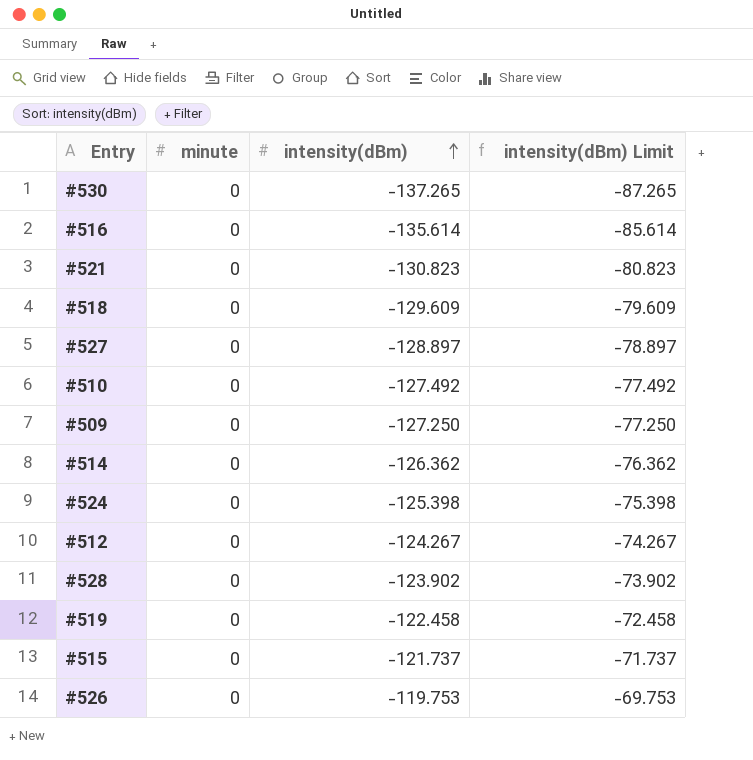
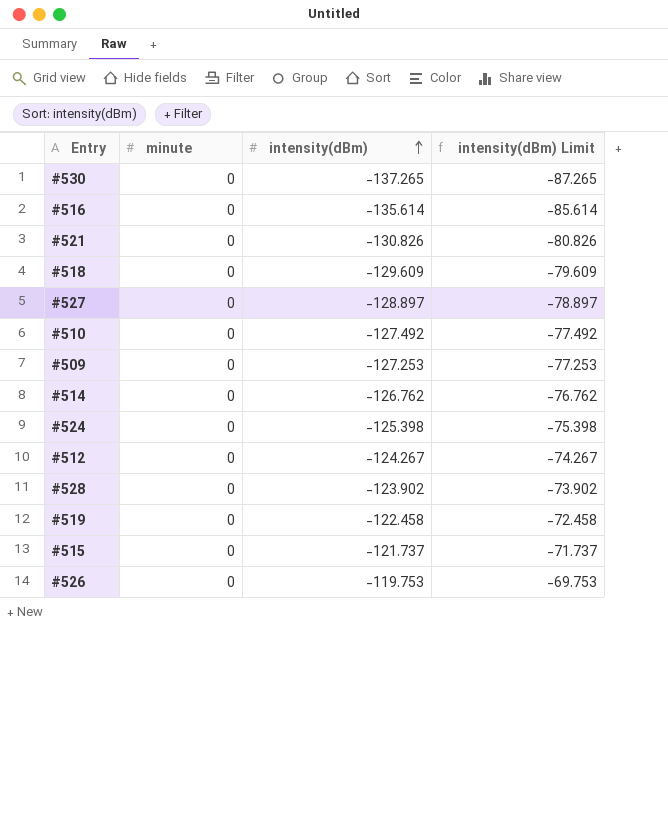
#521 | intensity(dBm): -130.823 -> -130.826
#521 | intensity(dBm) Limit: -80.823 -> -80.826
#509 | intensity(dBm): -127.250 -> -127.253
#509 | intensity(dBm) Limit: -77.250 -> -77.253
#514 | intensity(dBm): -126.362 -> -126.762
#514 | intensity(dBm) Limit: -76.362 -> -76.762

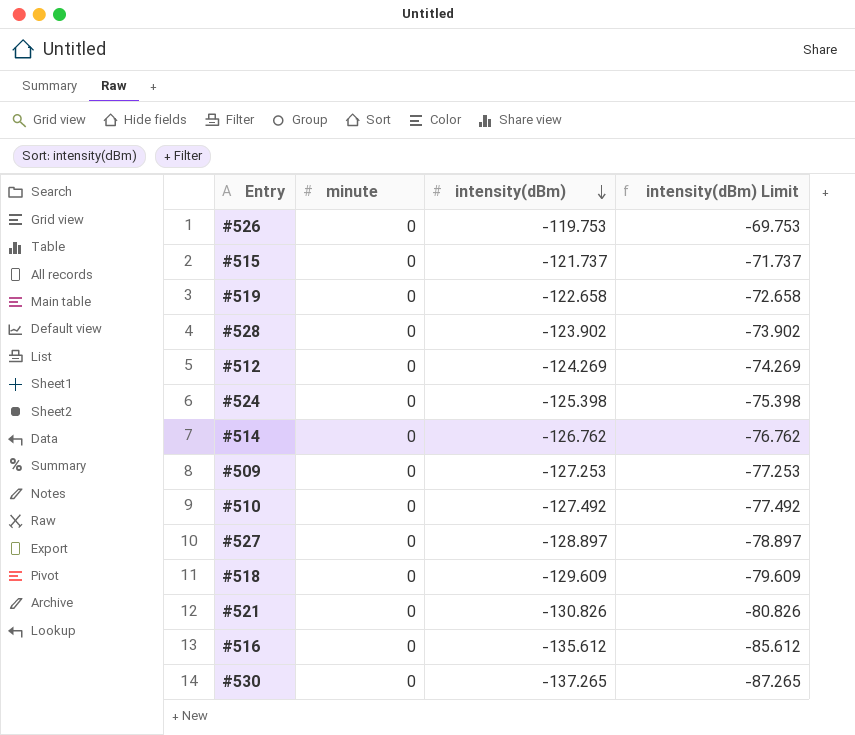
row order: intensity(dBm) ascending -> intensity(dBm) descending
#519 | intensity(dBm): -122.458 -> -122.658
#519 | intensity(dBm) Limit: -72.458 -> -72.658
#512 | intensity(dBm): -124.267 -> -124.269
#512 | intensity(dBm) Limit: -74.267 -> -74.269
#516 | intensity(dBm): -135.614 -> -135.612
#516 | intensity(dBm) Limit: -85.614 -> -85.612

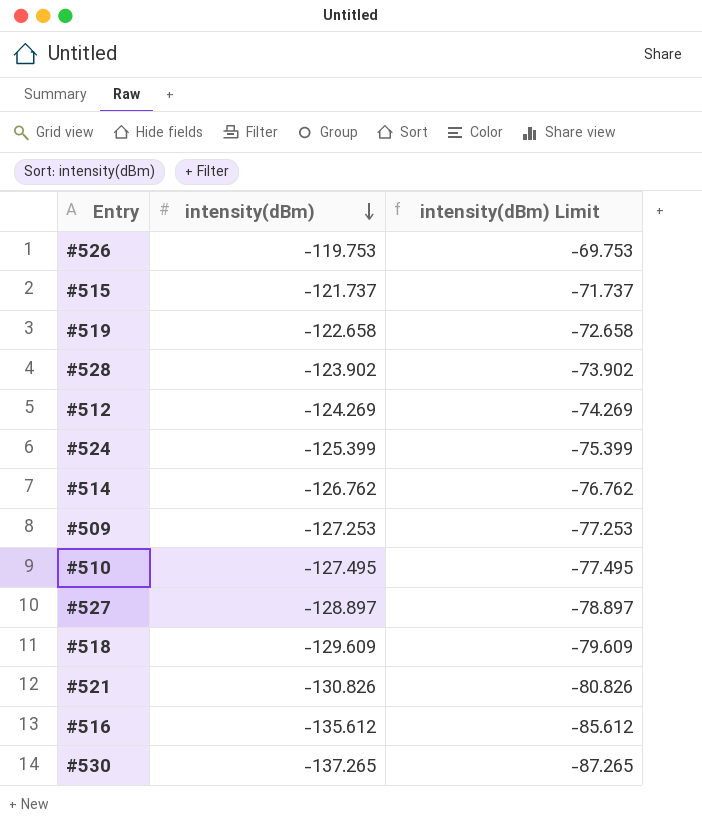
column minute | position: 2 -> none
#524 | intensity(dBm): -125.398 -> -125.399
#524 | intensity(dBm) Limit: -75.398 -> -75.399
#510 | intensity(dBm): -127.492 -> -127.495
#510 | intensity(dBm) Limit: -77.492 -> -77.495

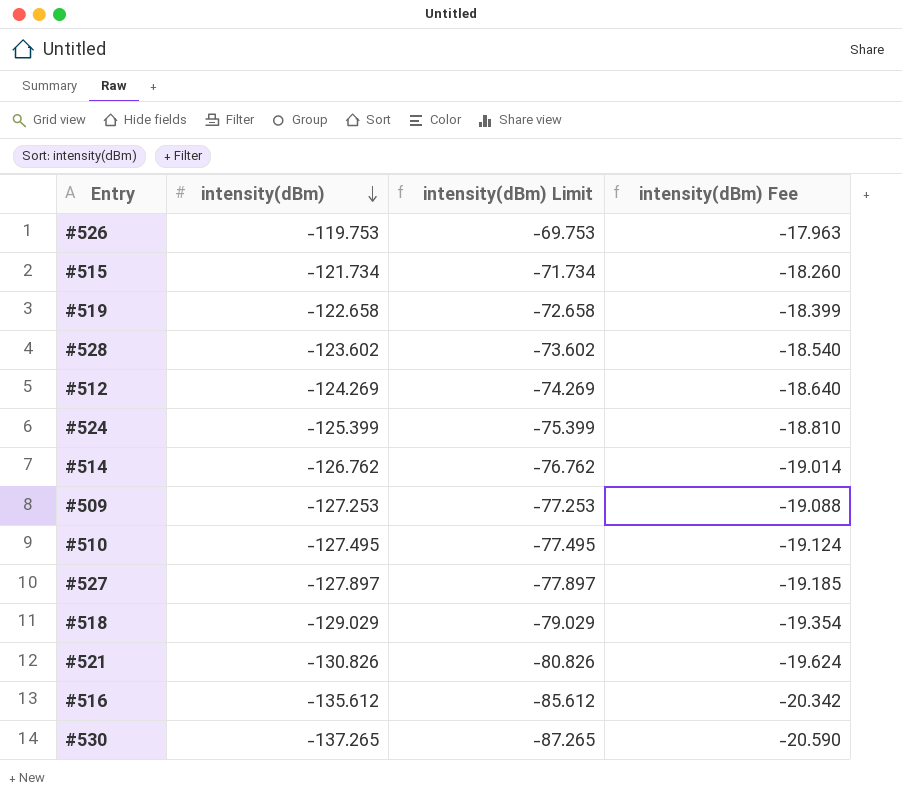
column intensity(dBm) Fee | formula: none -> [intensity(dBm)] * 0.15
#515 | intensity(dBm): -121.737 -> -121.734
#515 | intensity(dBm) Limit: -71.737 -> -71.734
#528 | intensity(dBm): -123.902 -> -123.602
#528 | intensity(dBm) Limit: -73.902 -> -73.602
#527 | intensity(dBm): -128.897 -> -127.897
#527 | intensity(dBm) Limit: -78.897 -> -77.897
#518 | intensity(dBm): -129.609 -> -129.029
#518 | intensity(dBm) Limit: -79.609 -> -79.029

